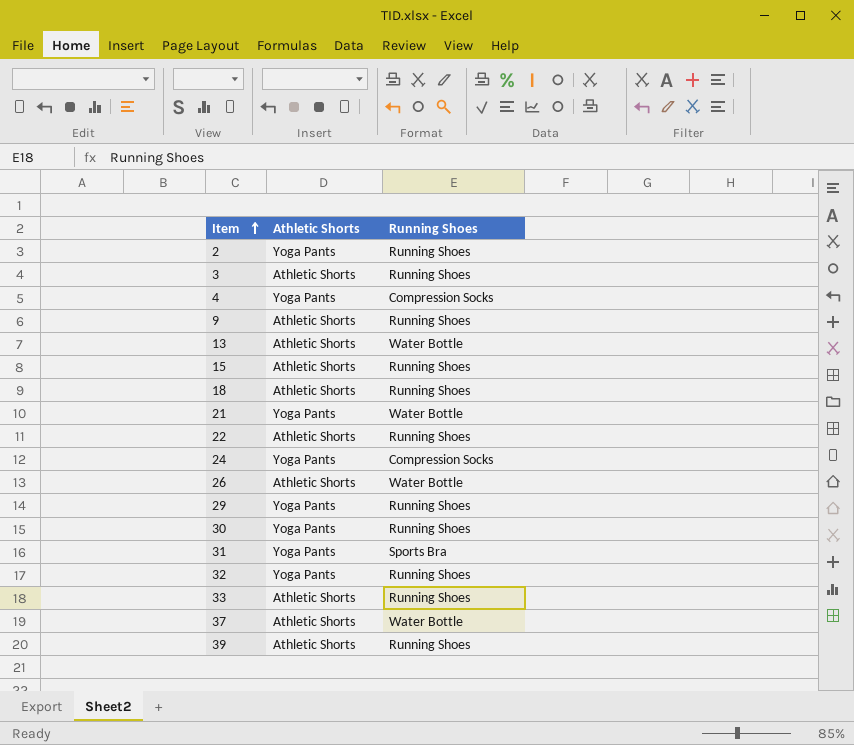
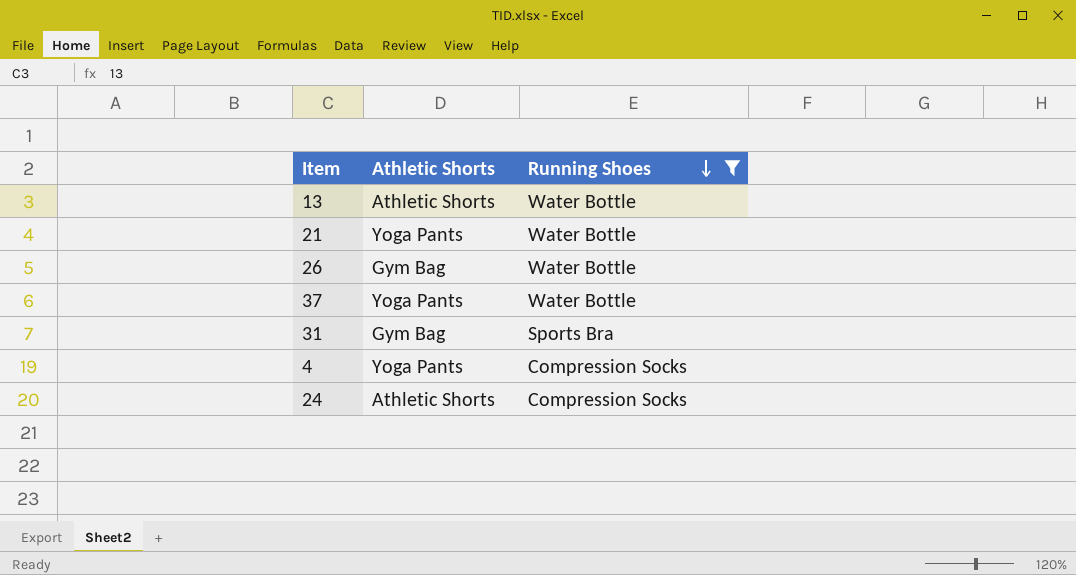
filter: none -> Running Shoes != Running Shoes
row order: Item ascending -> Running Shoes descending
26 | Athletic Shorts: Athletic Shorts -> Gym Bag
37 | Athletic Shorts: Athletic Shorts -> Yoga Pants
31 | Athletic Shorts: Yoga Pants -> Gym Bag
24 | Athletic Shorts: Yoga Pants -> Athletic Shorts

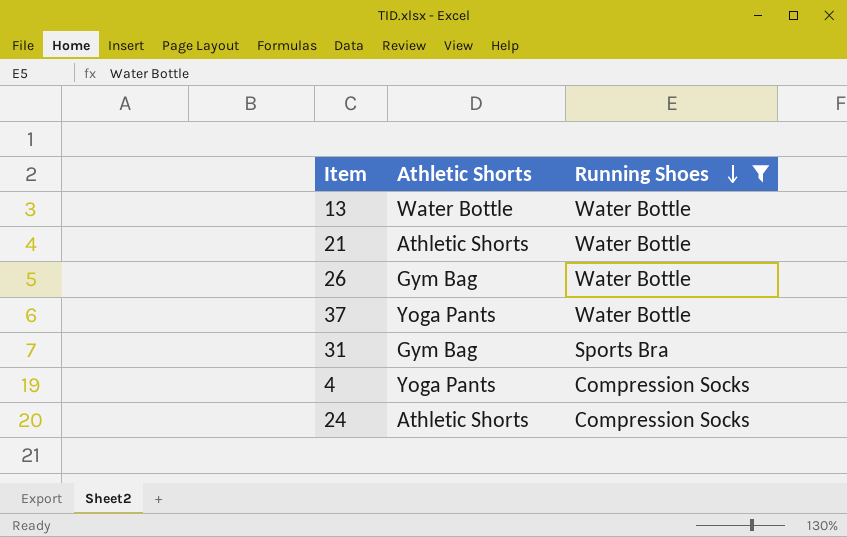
13 | Athletic Shorts: Athletic Shorts -> Water Bottle
21 | Athletic Shorts: Yoga Pants -> Athletic Shorts

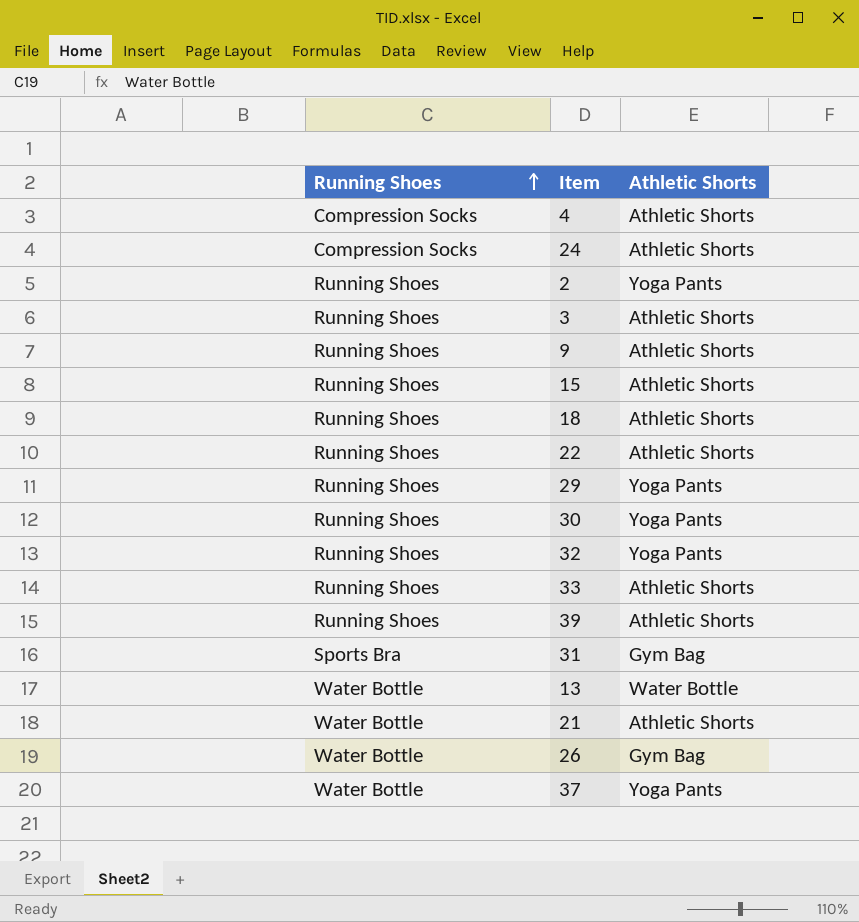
filter: Running Shoes != Running Shoes -> none
row order: Running Shoes descending -> Running Shoes ascending
column Running Shoes | position: 3 -> 1
4 | Athletic Shorts: Yoga Pants -> Athletic Shorts

